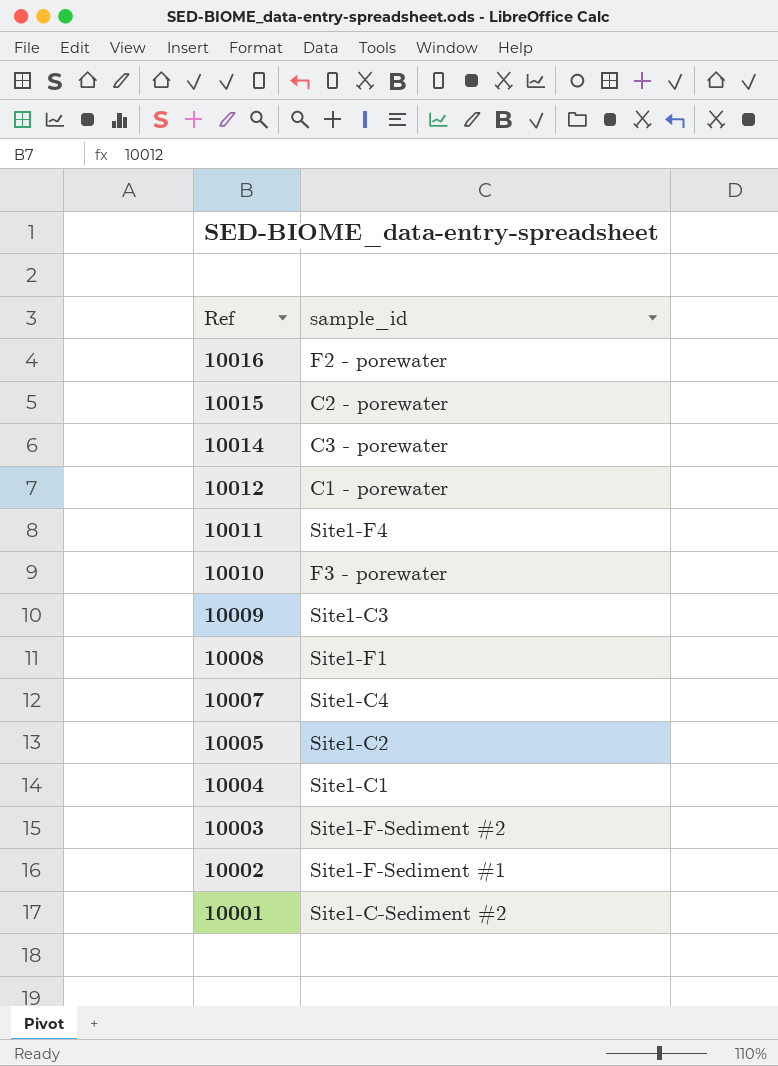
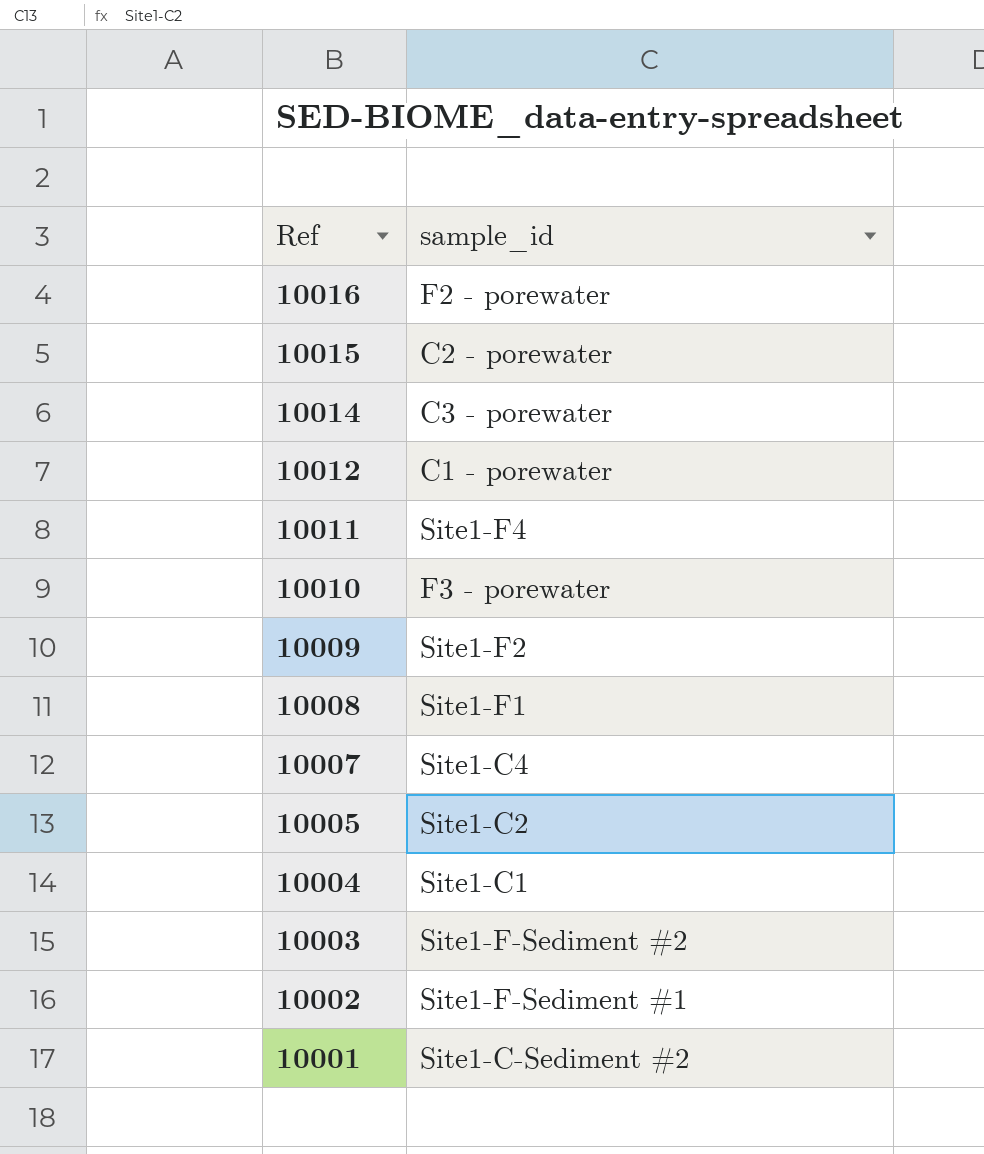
10009 | sample_id: Site1-C3 -> Site1-F2

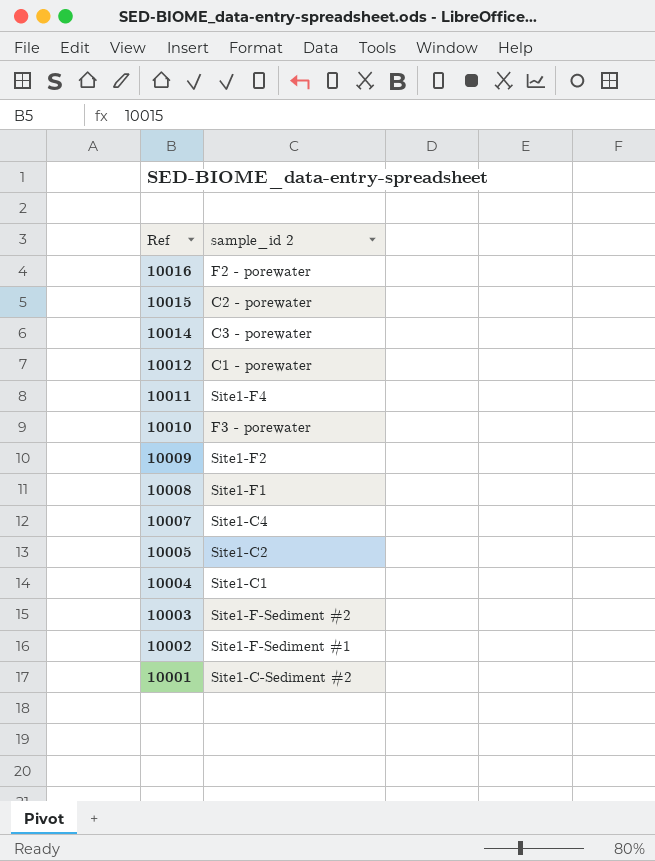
column name: sample_id -> sample_id 2

